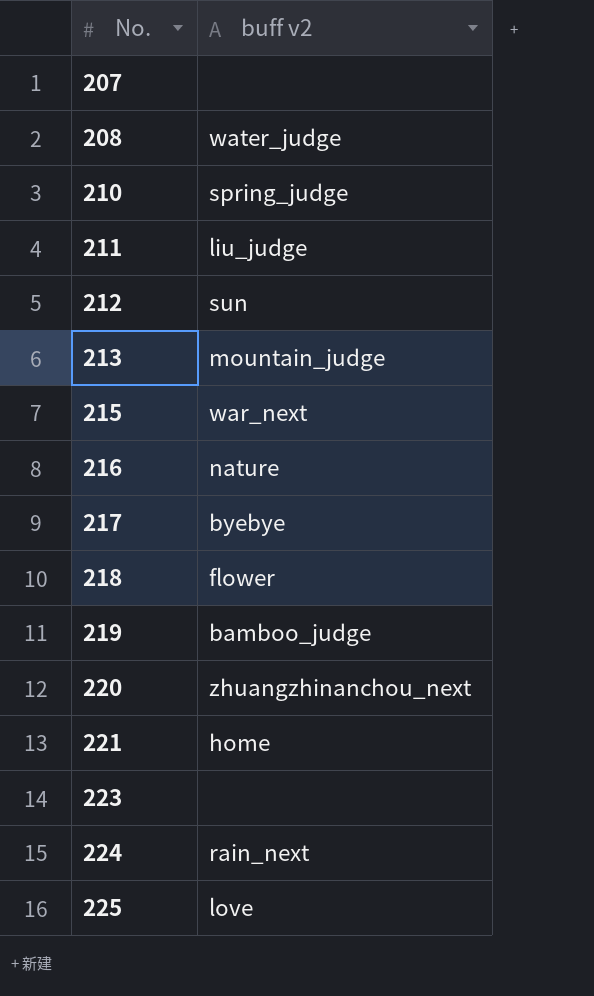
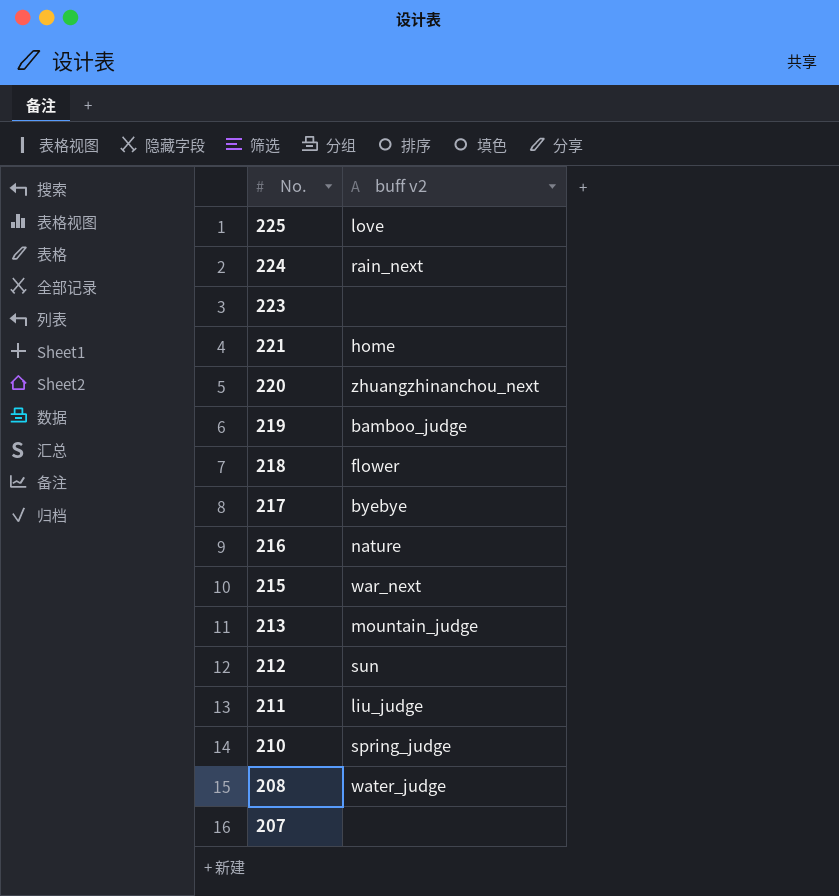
row order: No. ascending -> No. descending

